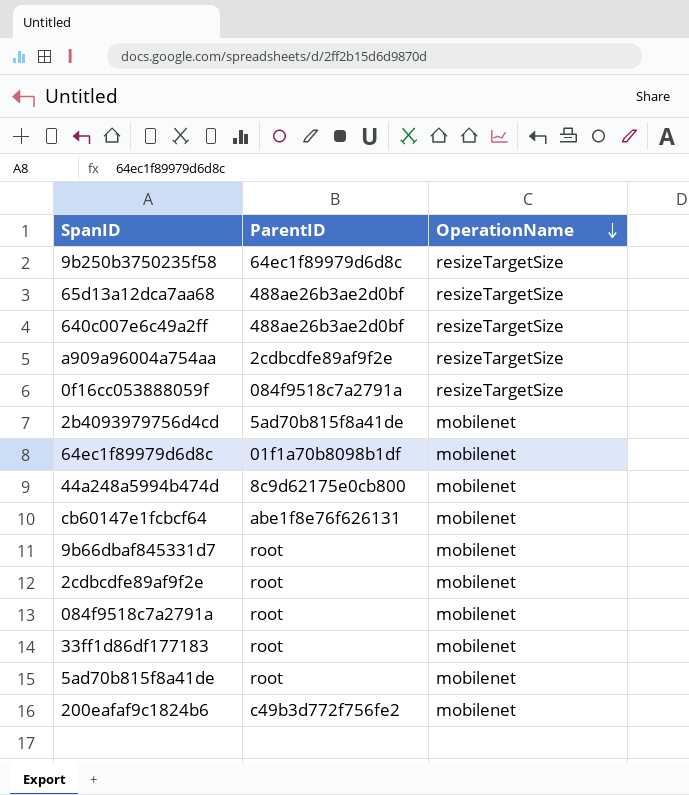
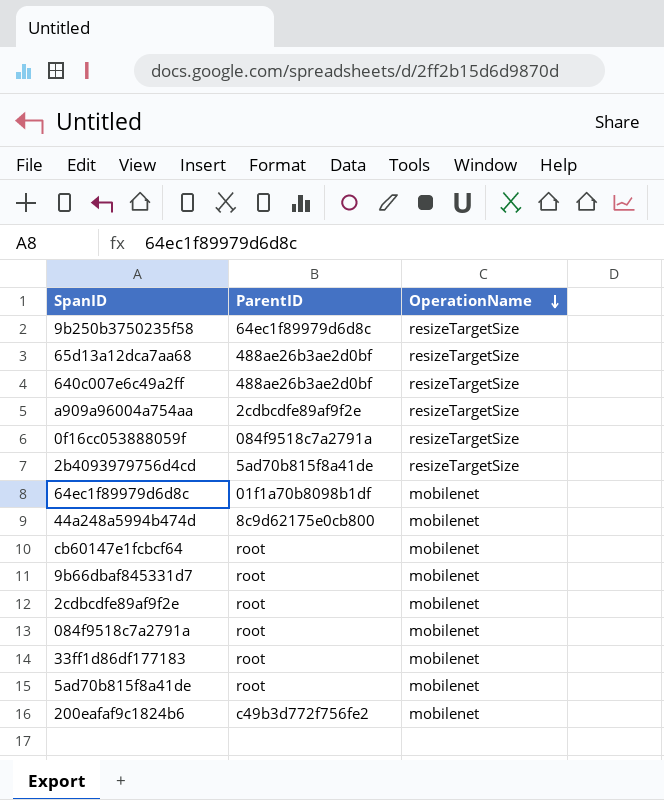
2b4093979756d4cd | OperationName: mobilenet -> resizeTargetSize
cb60147e1fcbcf64 | ParentID: abe1f8e76f626131 -> root

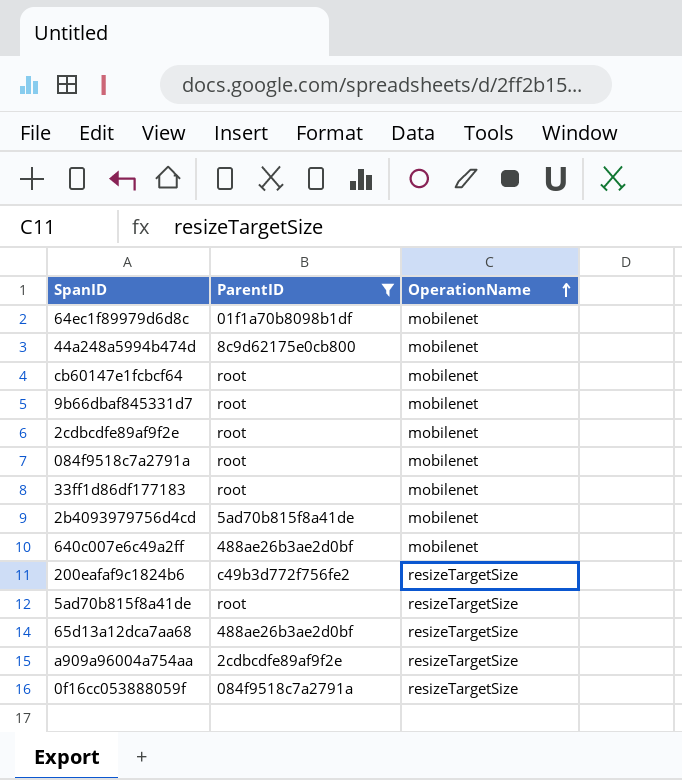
filter: none -> ParentID != 64ec1f89979d6d8c
row order: OperationName descending -> OperationName ascending
2b4093979756d4cd | OperationName: resizeTargetSize -> mobilenet
640c007e6c49a2ff | OperationName: resizeTargetSize -> mobilenet
200eafaf9c1824b6 | OperationName: mobilenet -> resizeTargetSize
5ad70b815f8a41de | OperationName: mobilenet -> resizeTargetSize

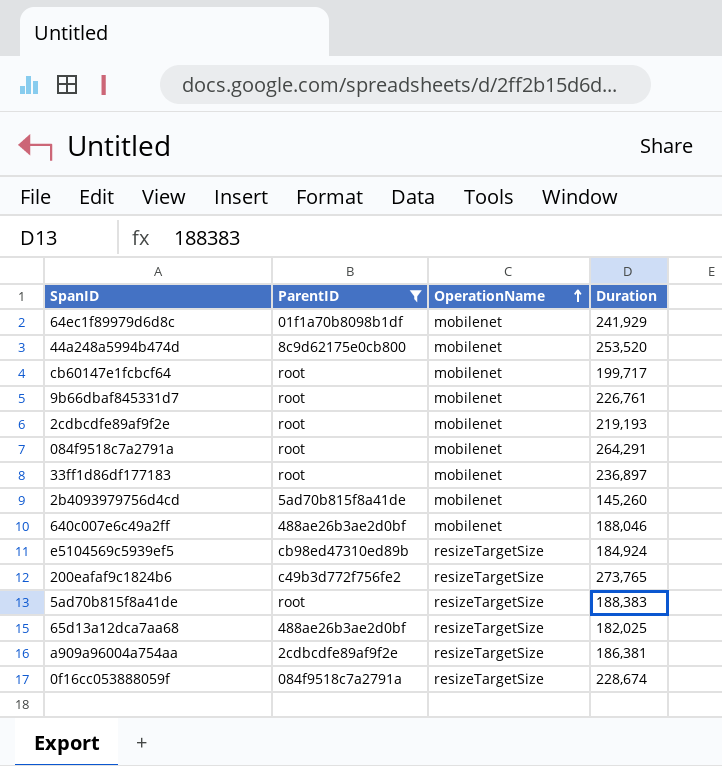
column Duration | position: none -> 4
row e5104569c5939ef5: none -> cb98ed47310ed89b | resizeTargetSize | 184,924

